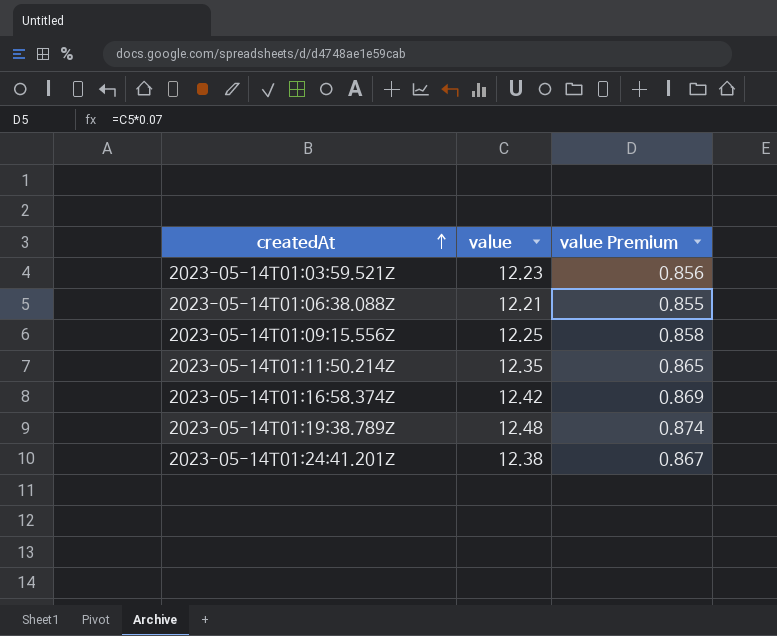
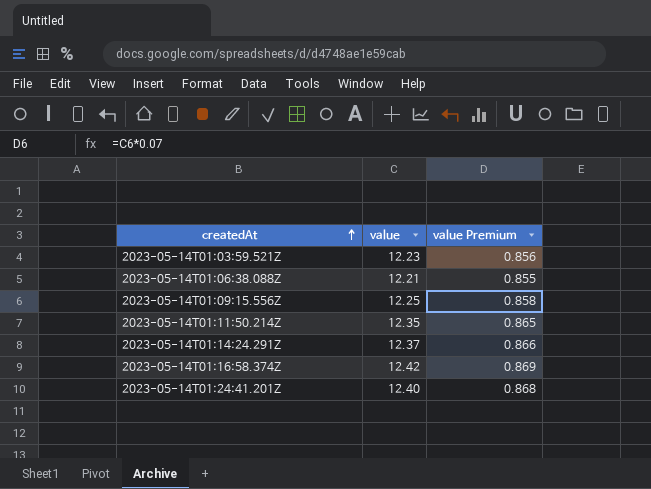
row 2023-05-14T01:19:38.789Z: 12.48 | 0.874 -> none
row 2023-05-14T01:14:24.291Z: none -> 12.37 | 0.866
2023-05-14T01:24:41.201Z | value: 12.38 -> 12.40
2023-05-14T01:24:41.201Z | value Premium: 0.867 -> 0.868

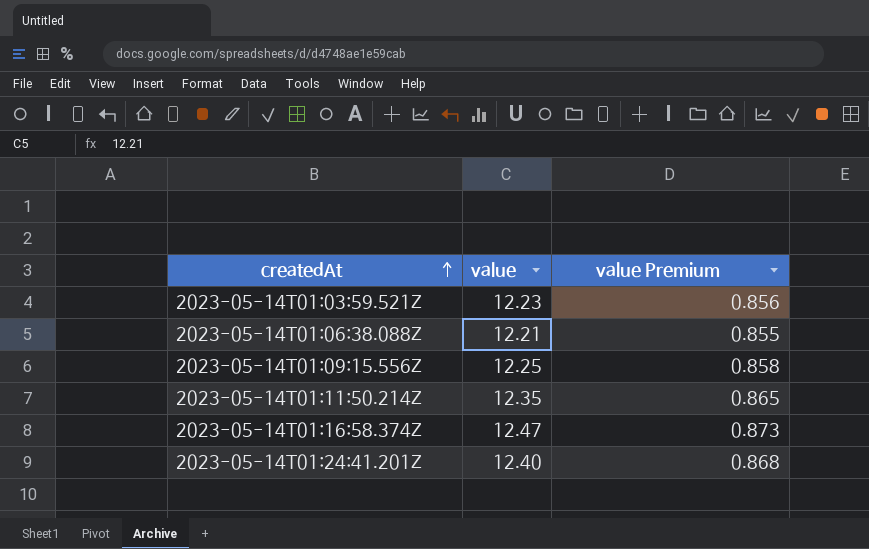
row 2023-05-14T01:14:24.291Z: 12.37 | 0.866 -> none
2023-05-14T01:16:58.374Z | value: 12.42 -> 12.47
2023-05-14T01:16:58.374Z | value Premium: 0.869 -> 0.873

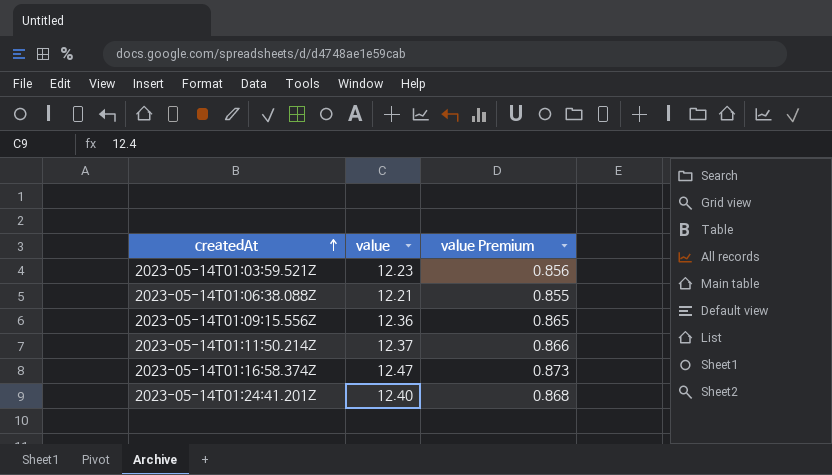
2023-05-14T01:09:15.556Z | value: 12.25 -> 12.36
2023-05-14T01:09:15.556Z | value Premium: 0.858 -> 0.865
2023-05-14T01:11:50.214Z | value: 12.35 -> 12.37
2023-05-14T01:11:50.214Z | value Premium: 0.865 -> 0.866

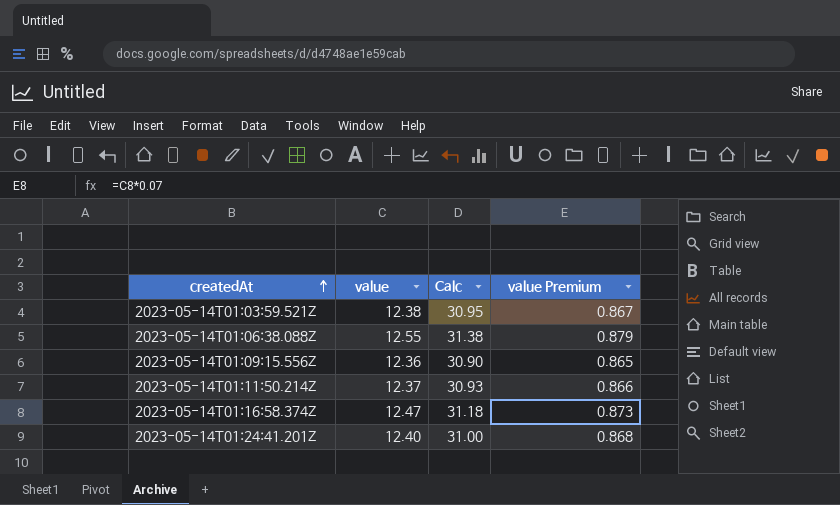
column Calc | formula: none -> [value] * 2.5
2023-05-14T01:03:59.521Z | value: 12.23 -> 12.38
2023-05-14T01:03:59.521Z | value Premium: 0.856 -> 0.867
2023-05-14T01:06:38.088Z | value: 12.21 -> 12.55
2023-05-14T01:06:38.088Z | value Premium: 0.855 -> 0.879

